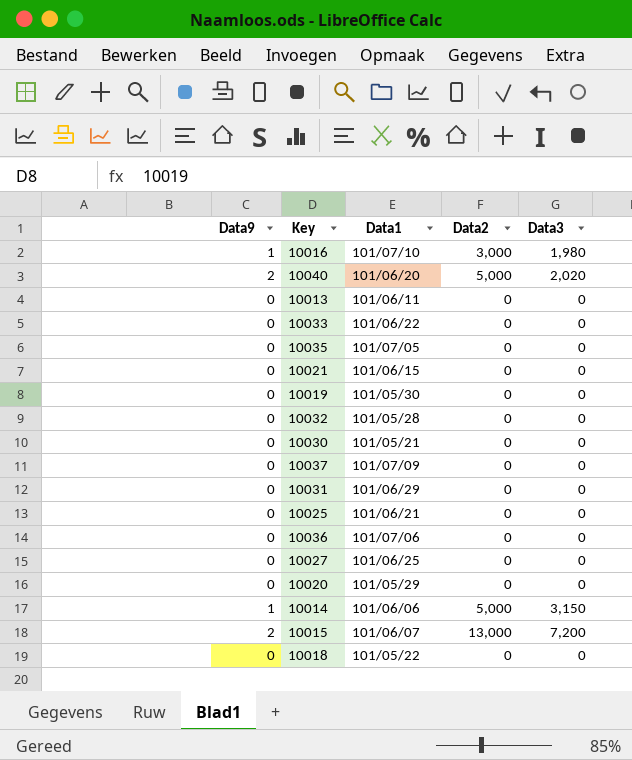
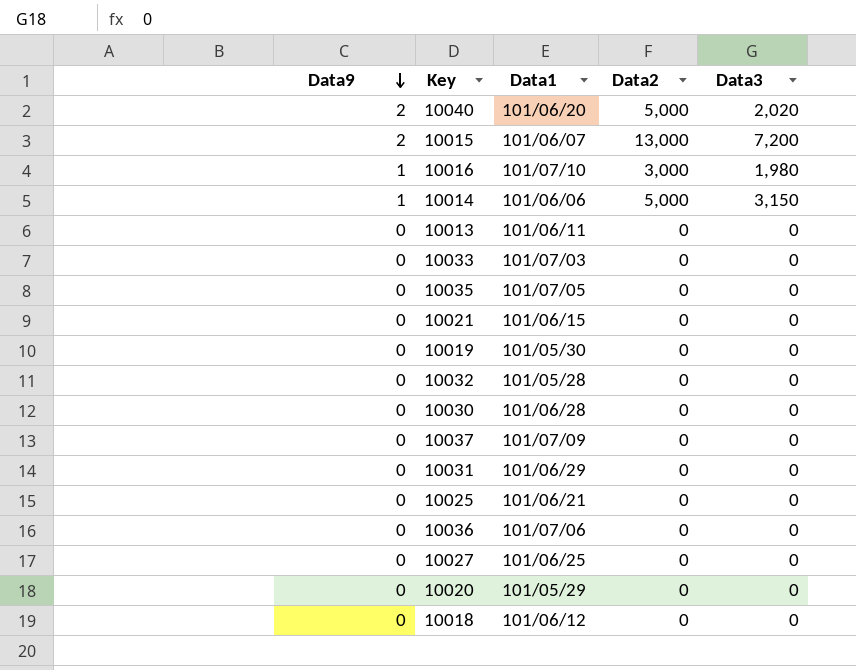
row order: none -> Data9 descending
10033 | Data1: 101/06/22 -> 101/07/03
10030 | Data1: 101/05/21 -> 101/06/28
10018 | Data1: 101/05/22 -> 101/06/12

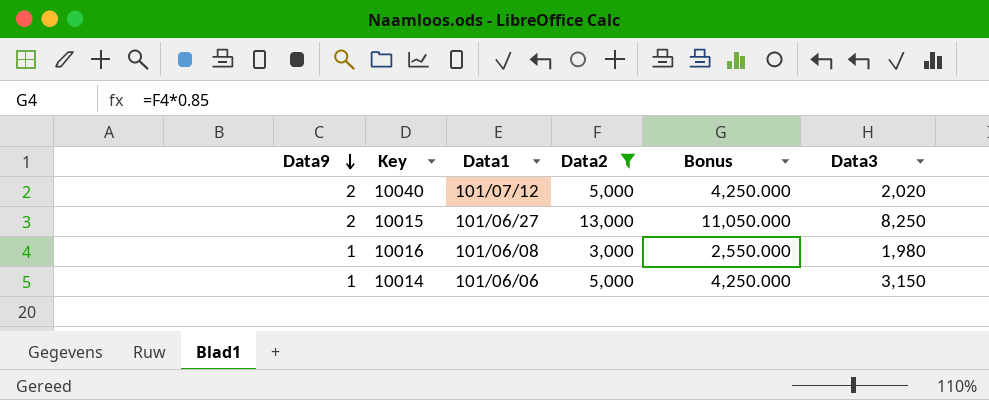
filter: none -> Data2 != 0
column Bonus | formula: none -> [Data2] * 0.85
10040 | Data1: 101/06/20 -> 101/07/12
10015 | Data1: 101/06/07 -> 101/06/27
10015 | Data3: 7,200 -> 8,250
10016 | Data1: 101/07/10 -> 101/06/08

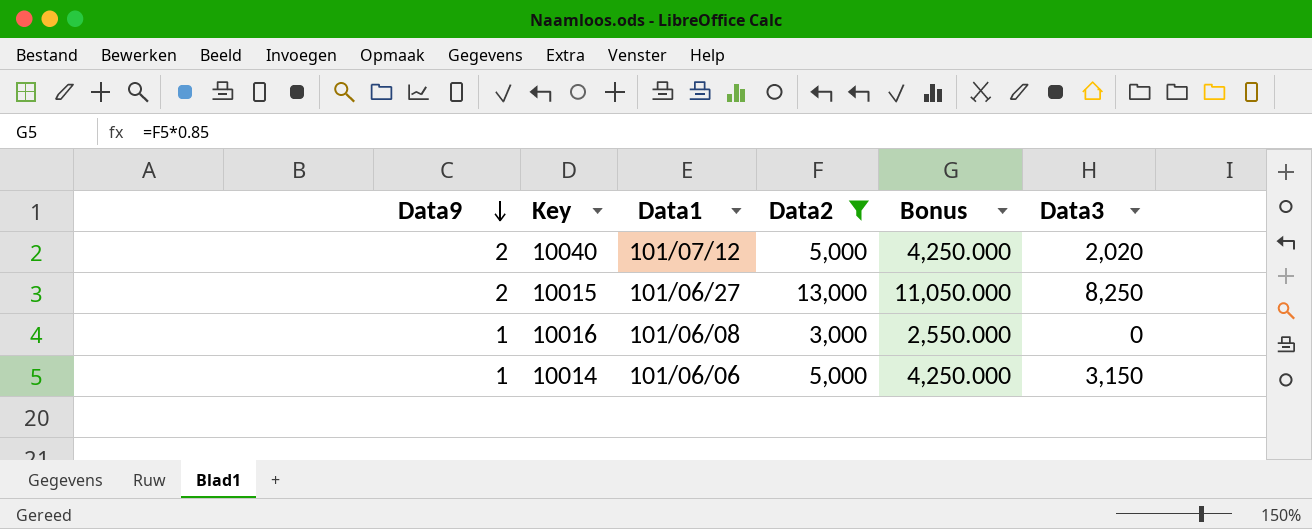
10016 | Data3: 1,980 -> 0

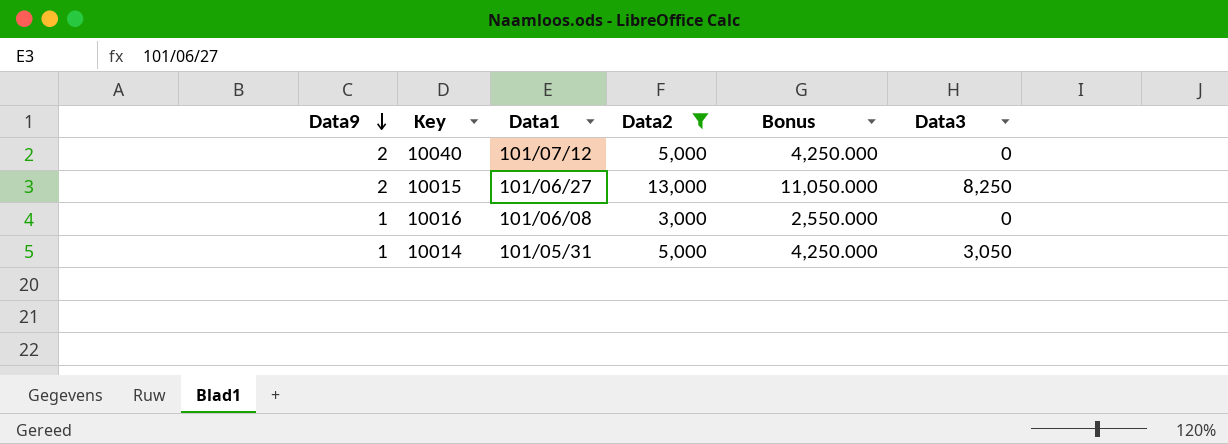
10040 | Data3: 2,020 -> 0
10014 | Data1: 101/06/06 -> 101/05/31
10014 | Data3: 3,150 -> 3,050

